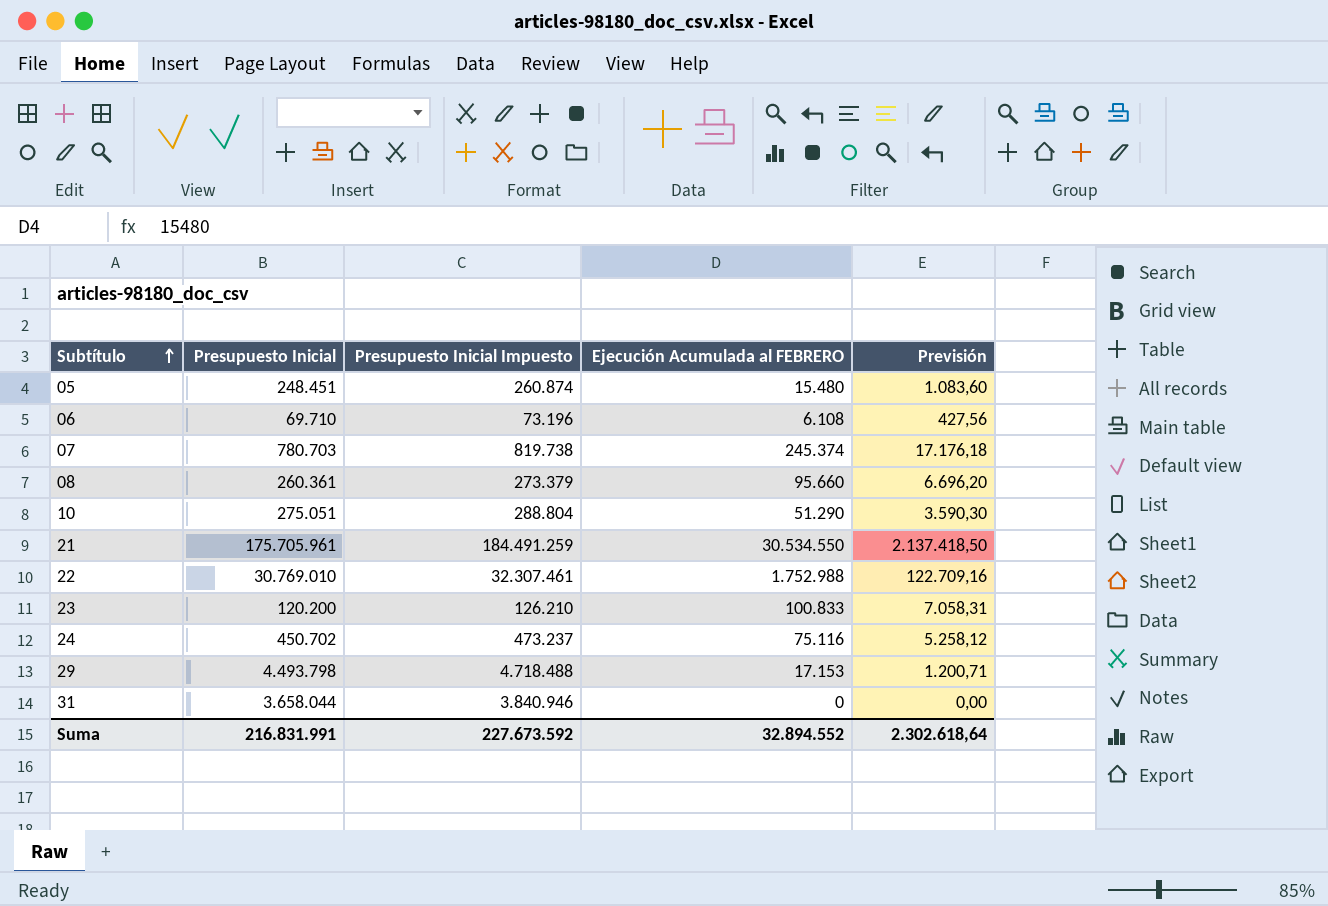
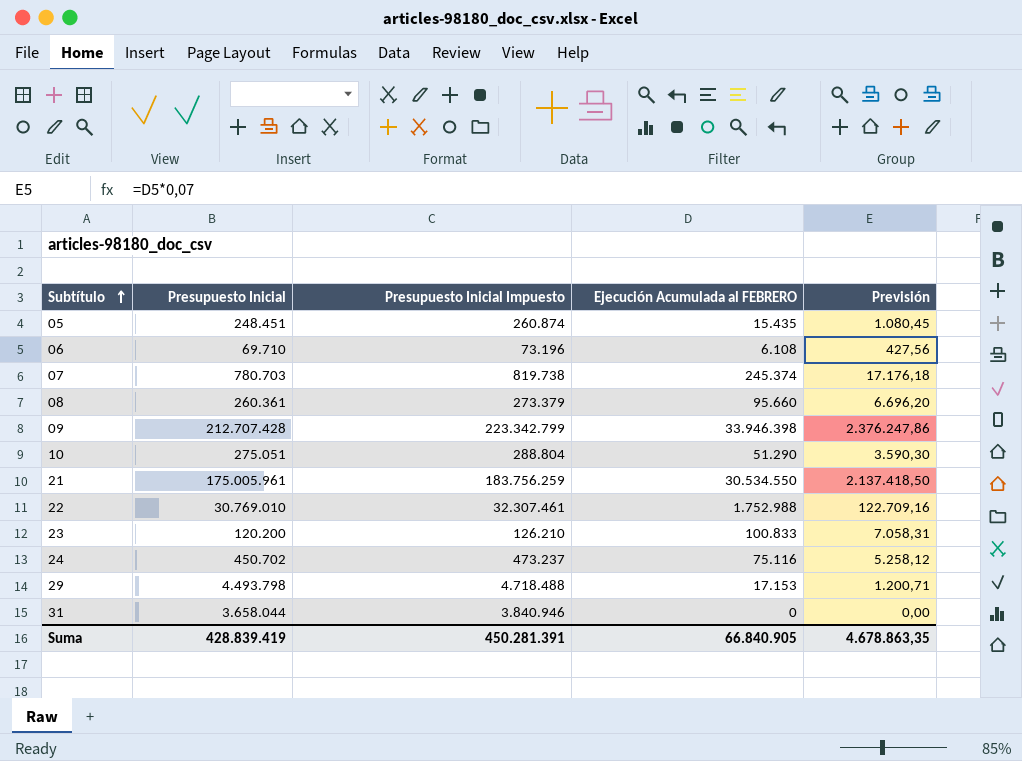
05 | Ejecución Acumulada al FEBRERO: 15.480 -> 15.435
05 | Previsión: 1.083,60 -> 1.080,45
row 09: none -> 212.707.428 | 223.342.799 | 33.946.398 | 2.376.247,86
21 | Presupuesto Inicial: 175.705.961 -> 175.005.961
21 | Presupuesto Inicial Impuesto: 184.491.259 -> 183.756.259
Suma | Presupuesto Inicial: 216.831.991 -> 428.839.419
Suma | Presupuesto Inicial Impuesto: 227.673.592 -> 450.281.391
Suma | Ejecución Acumulada al FEBRERO: 32.894.552 -> 66.840.905
Suma | Previsión: 2.302.618,64 -> 4.678.863,35

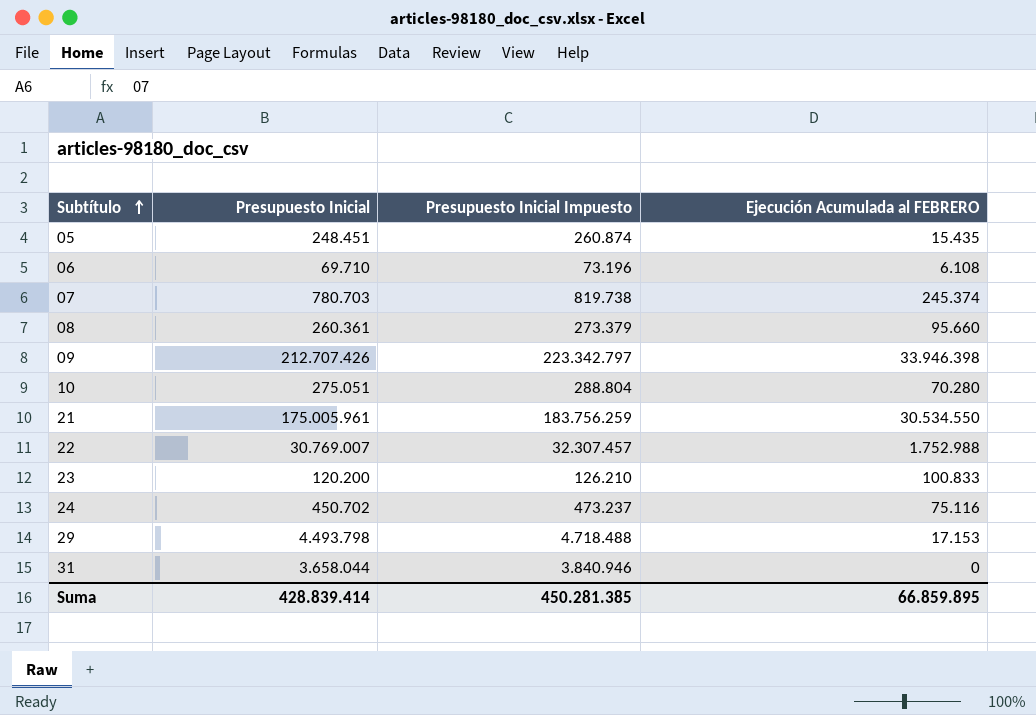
column Previsión | formula: [Ejecución Acumulada al FEBRERO] * 0,07 -> none
09 | Presupuesto Inicial: 212.707.428 -> 212.707.426
09 | Presupuesto Inicial Impuesto: 223.342.799 -> 223.342.797
10 | Ejecución Acumulada al FEBRERO: 51.290 -> 70.280
22 | Presupuesto Inicial: 30.769.010 -> 30.769.007
22 | Presupuesto Inicial Impuesto: 32.307.461 -> 32.307.457
Suma | Presupuesto Inicial: 428.839.419 -> 428.839.414
Suma | Presupuesto Inicial Impuesto: 450.281.391 -> 450.281.385
Suma | Ejecución Acumulada al FEBRERO: 66.840.905 -> 66.859.895

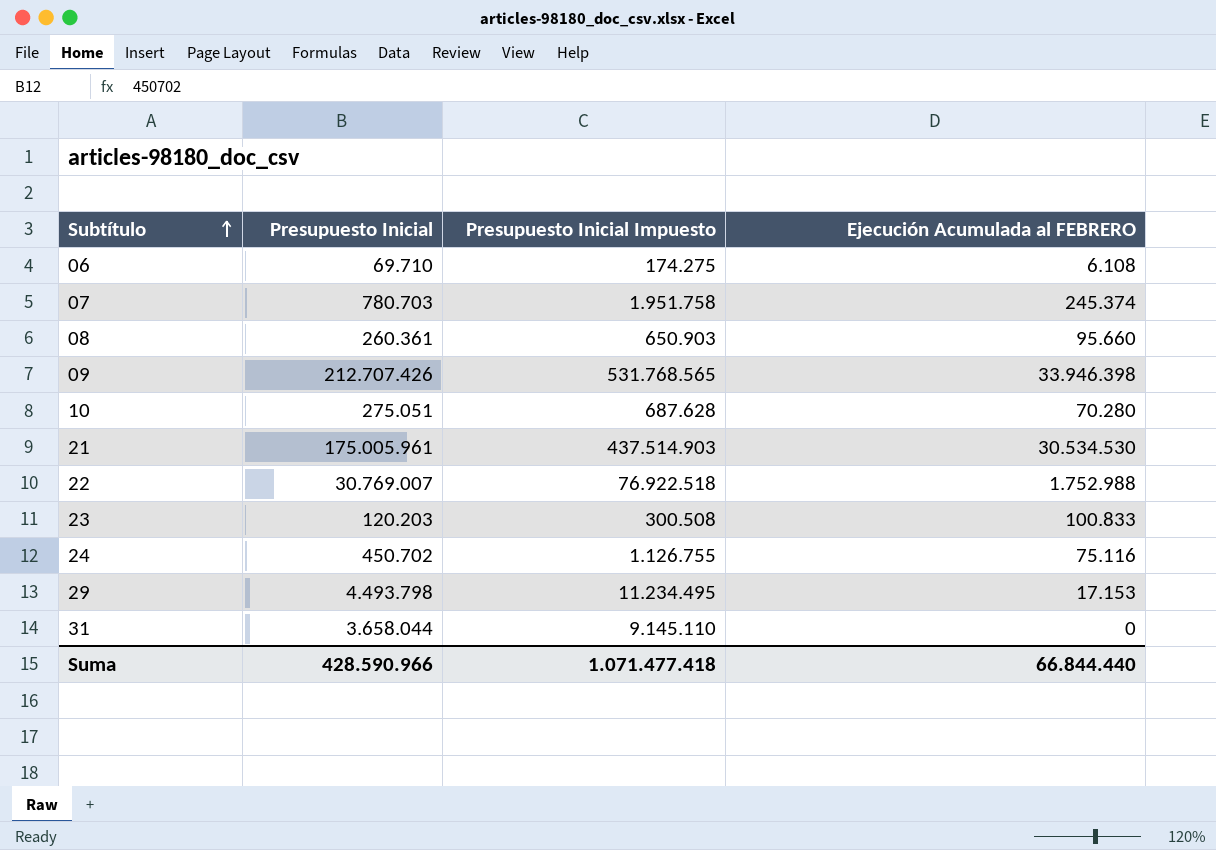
column Presupuesto Inicial Impuesto | formula: [Presupuesto Inicial] * 1,05 -> [Presupuesto Inicial] * 2,5
row 05: 248.451 | 260.874 | 15.435 -> none
21 | Ejecución Acumulada al FEBRERO: 30.534.550 -> 30.534.530
23 | Presupuesto Inicial: 120.200 -> 120.203
Suma | Presupuesto Inicial: 428.839.414 -> 428.590.966
Suma | Presupuesto Inicial Impuesto: 450.281.385 -> 1.071.477.418
Suma | Ejecución Acumulada al FEBRERO: 66.859.895 -> 66.844.440

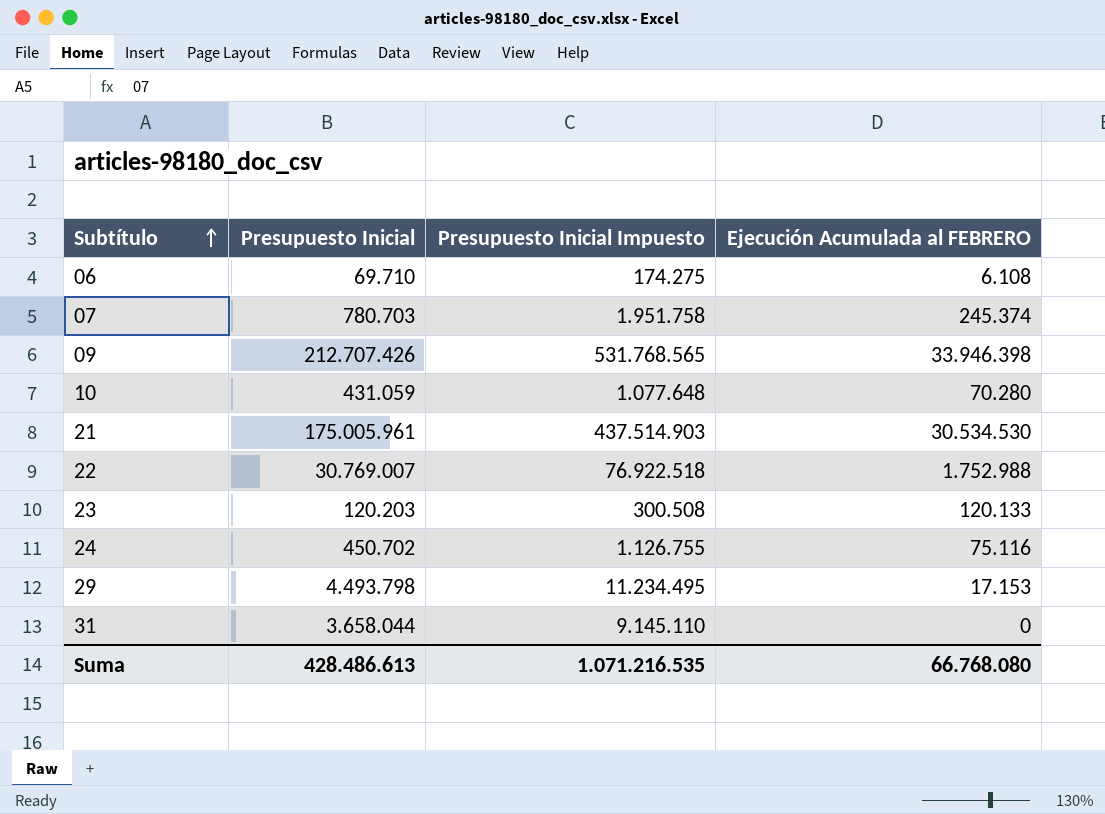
row 08: 260.361 | 650.903 | 95.660 -> none
10 | Presupuesto Inicial: 275.051 -> 431.059
10 | Presupuesto Inicial Impuesto: 687.628 -> 1.077.648
23 | Ejecución Acumulada al FEBRERO: 100.833 -> 120.133
Suma | Presupuesto Inicial: 428.590.966 -> 428.486.613
Suma | Presupuesto Inicial Impuesto: 1.071.477.418 -> 1.071.216.535
Suma | Ejecución Acumulada al FEBRERO: 66.844.440 -> 66.768.080

